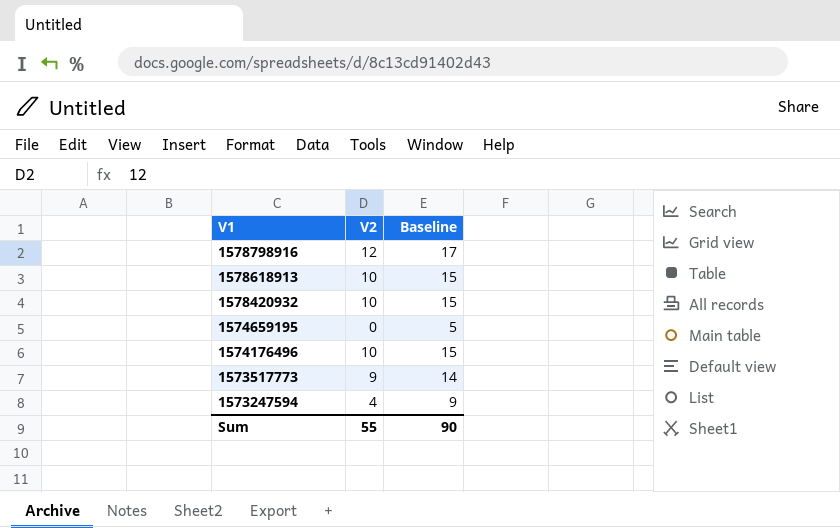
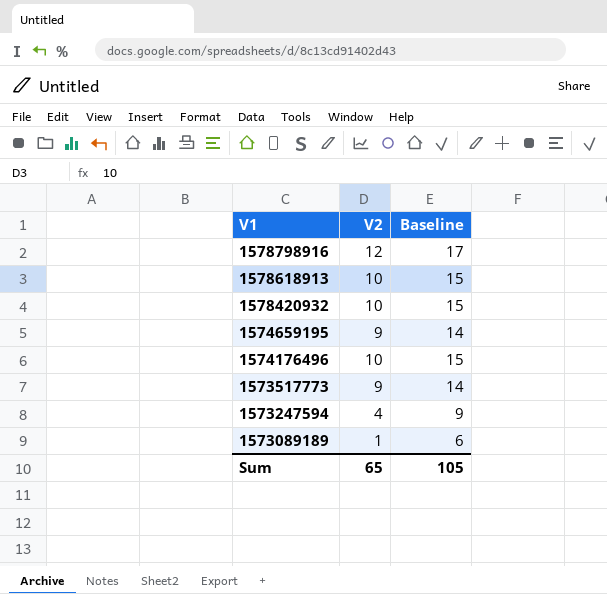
1574659195 | V2: 0 -> 9
1574659195 | Baseline: 5 -> 14
row 1573089189: none -> 1 | 6
Sum | V2: 55 -> 65
Sum | Baseline: 90 -> 105

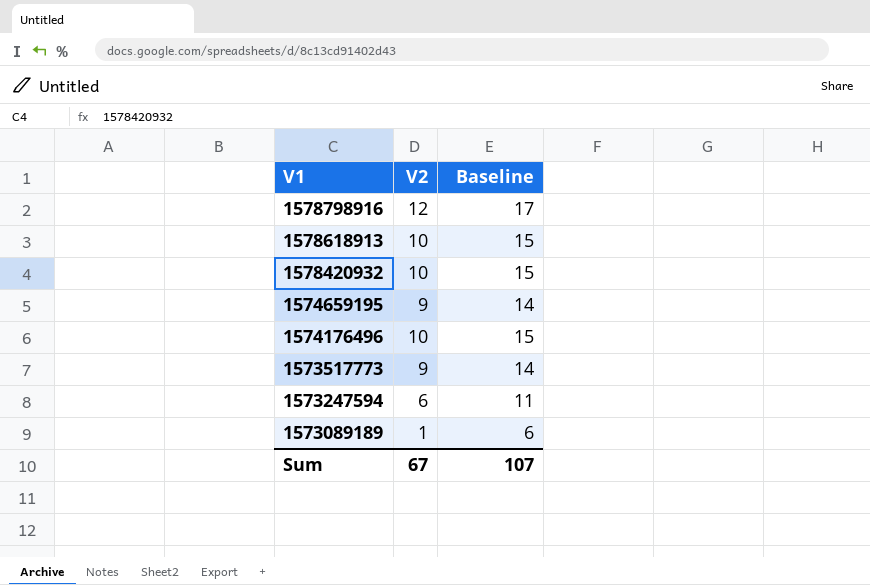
1573247594 | V2: 4 -> 6
1573247594 | Baseline: 9 -> 11
Sum | V2: 65 -> 67
Sum | Baseline: 105 -> 107

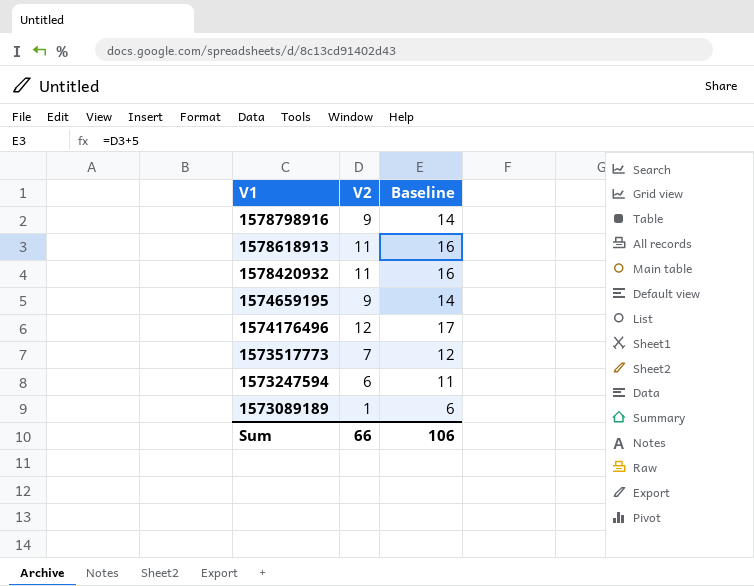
1578798916 | V2: 12 -> 9
1578798916 | Baseline: 17 -> 14
1578618913 | V2: 10 -> 11
1578618913 | Baseline: 15 -> 16
1578420932 | V2: 10 -> 11
1578420932 | Baseline: 15 -> 16
1574176496 | V2: 10 -> 12
1574176496 | Baseline: 15 -> 17
1573517773 | V2: 9 -> 7
1573517773 | Baseline: 14 -> 12
Sum | V2: 67 -> 66
Sum | Baseline: 107 -> 106

